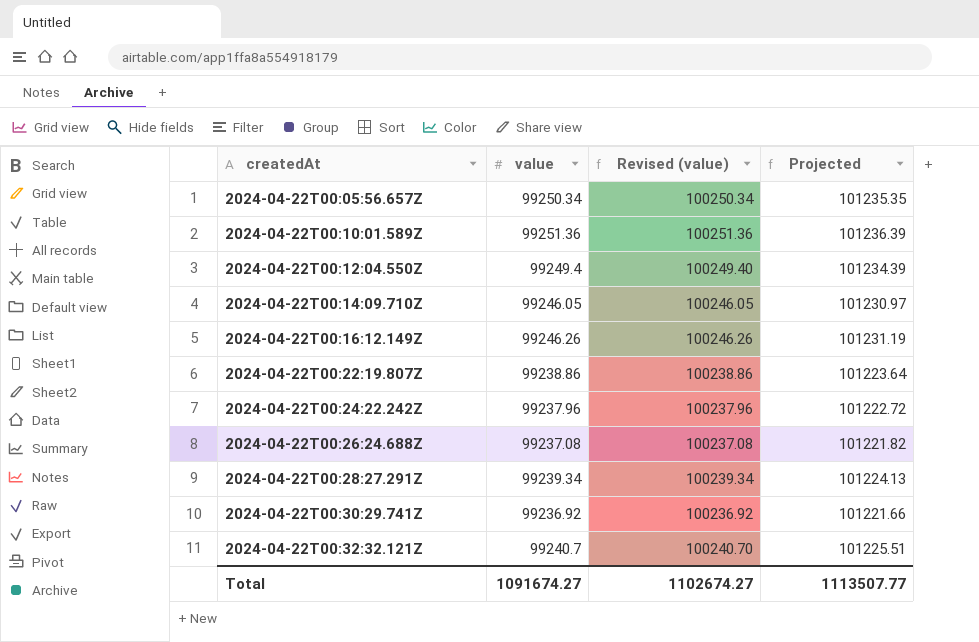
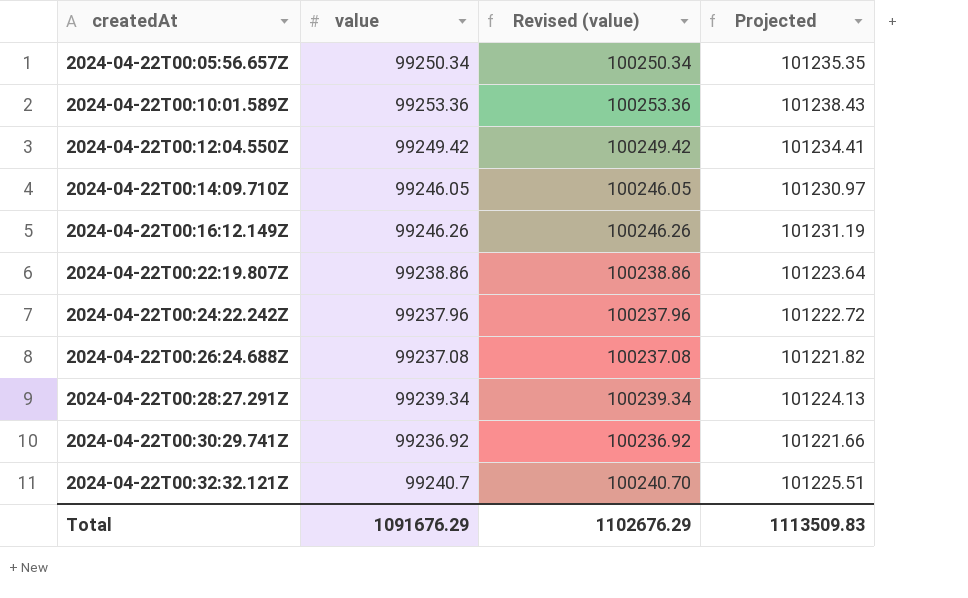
2024-04-22T00:10:01.589Z | value: 99251.36 -> 99253.36
2024-04-22T00:10:01.589Z | Revised (value): 100251.36 -> 100253.36
2024-04-22T00:10:01.589Z | Projected: 101236.39 -> 101238.43
2024-04-22T00:12:04.550Z | value: 99249.4 -> 99249.42
2024-04-22T00:12:04.550Z | Revised (value): 100249.40 -> 100249.42
2024-04-22T00:12:04.550Z | Projected: 101234.39 -> 101234.41
Total | value: 1091674.27 -> 1091676.29
Total | Revised (value): 1102674.27 -> 1102676.29
Total | Projected: 1113507.77 -> 1113509.83

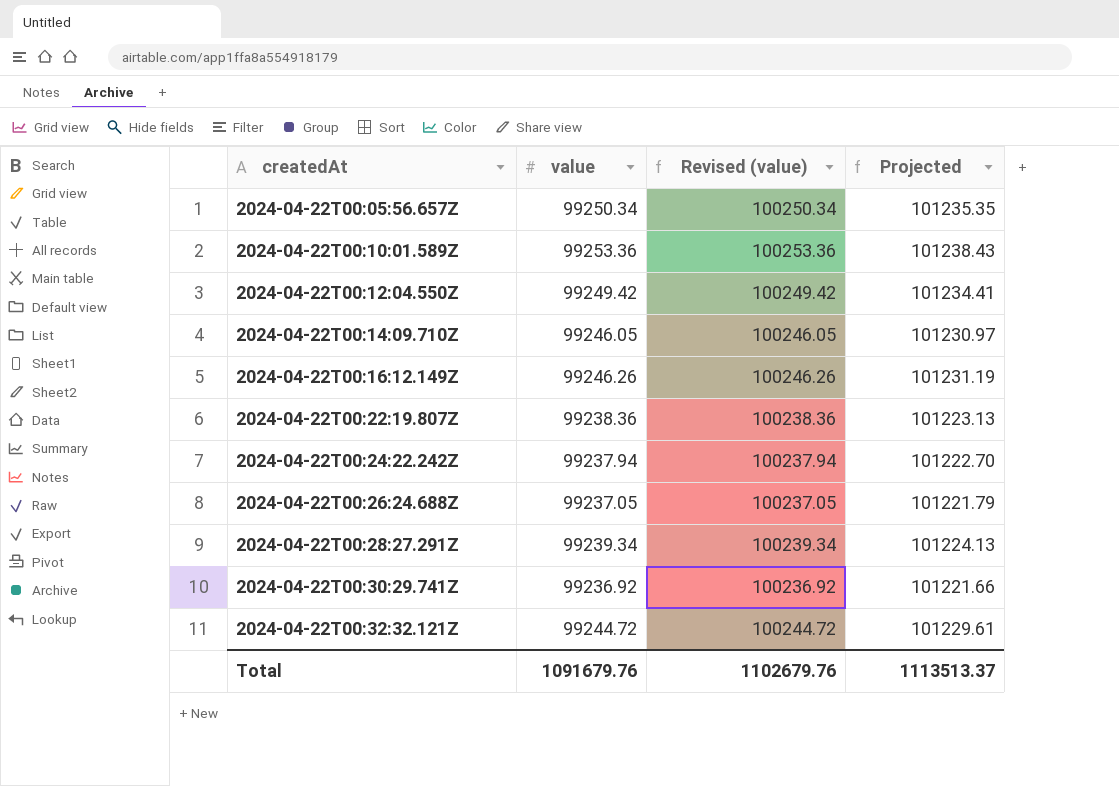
2024-04-22T00:22:19.807Z | value: 99238.86 -> 99238.36
2024-04-22T00:22:19.807Z | Revised (value): 100238.86 -> 100238.36
2024-04-22T00:22:19.807Z | Projected: 101223.64 -> 101223.13
2024-04-22T00:24:22.242Z | value: 99237.96 -> 99237.94
2024-04-22T00:24:22.242Z | Revised (value): 100237.96 -> 100237.94
2024-04-22T00:24:22.242Z | Projected: 101222.72 -> 101222.70
2024-04-22T00:26:24.688Z | value: 99237.08 -> 99237.05
2024-04-22T00:26:24.688Z | Revised (value): 100237.08 -> 100237.05
2024-04-22T00:26:24.688Z | Projected: 101221.82 -> 101221.79
2024-04-22T00:32:32.121Z | value: 99240.7 -> 99244.72
2024-04-22T00:32:32.121Z | Revised (value): 100240.70 -> 100244.72
2024-04-22T00:32:32.121Z | Projected: 101225.51 -> 101229.61
Total | value: 1091676.29 -> 1091679.76
Total | Revised (value): 1102676.29 -> 1102679.76
Total | Projected: 1113509.83 -> 1113513.37

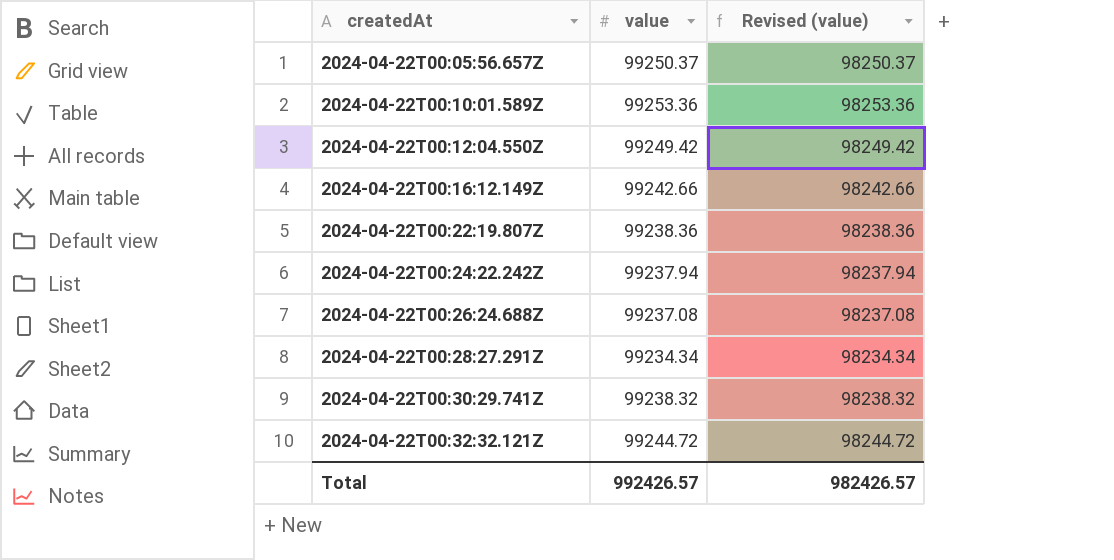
column Projected | formula: [value] * 1.02 -> none
column Revised (value) | formula: [value] + 1000 -> [value] - 1000
row 2024-04-22T00:14:09.710Z: 99246.05 | 100246.05 | 101230.97 -> none
2024-04-22T00:05:56.657Z | value: 99250.34 -> 99250.37
2024-04-22T00:16:12.149Z | value: 99246.26 -> 99242.66
2024-04-22T00:26:24.688Z | value: 99237.05 -> 99237.08
2024-04-22T00:28:27.291Z | value: 99239.34 -> 99234.34
2024-04-22T00:30:29.741Z | value: 99236.92 -> 99238.32
Total | value: 1091679.76 -> 992426.57
Total | Revised (value): 1102679.76 -> 982426.57

